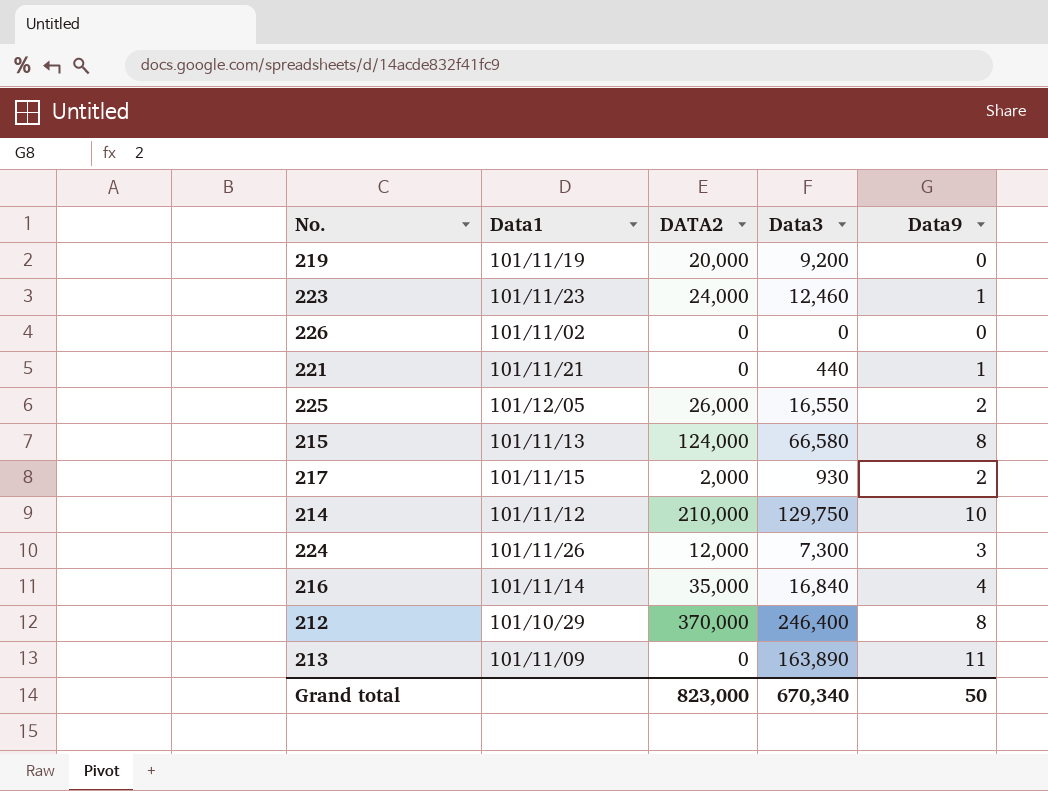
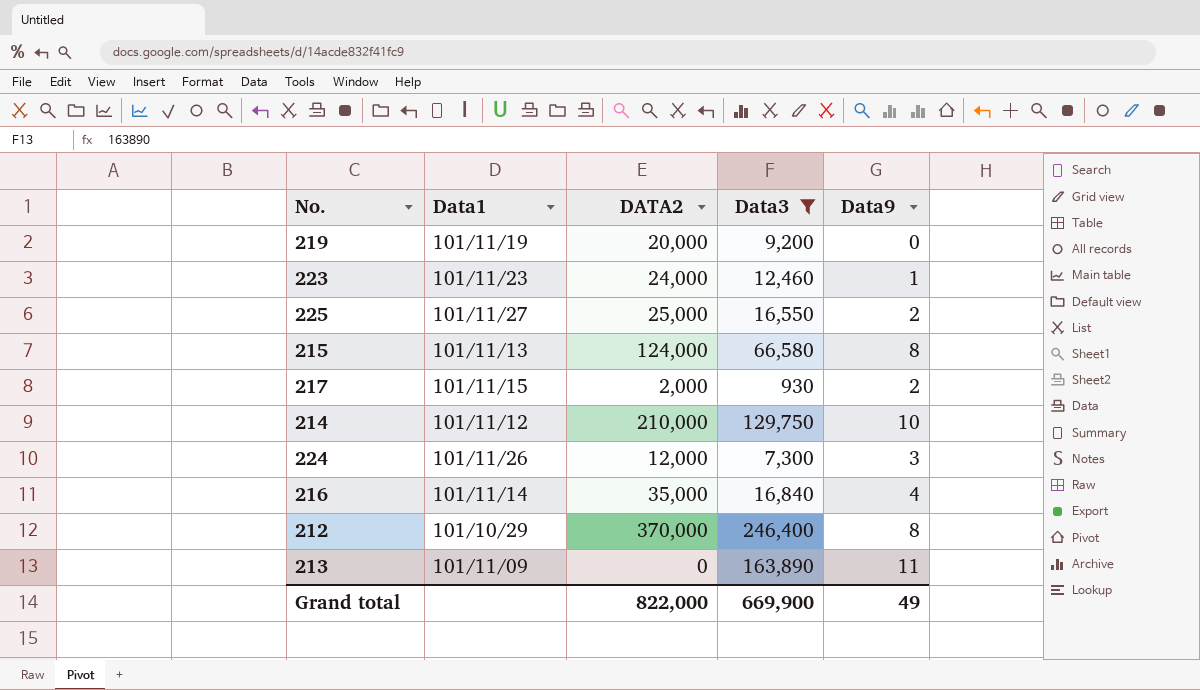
filter: none -> Data3 >= 930
225 | Data1: 101/12/05 -> 101/11/27
225 | DATA2: 26,000 -> 25,000
Grand total | DATA2: 823,000 -> 822,000
Grand total | Data3: 670,340 -> 669,900
Grand total | Data9: 50 -> 49

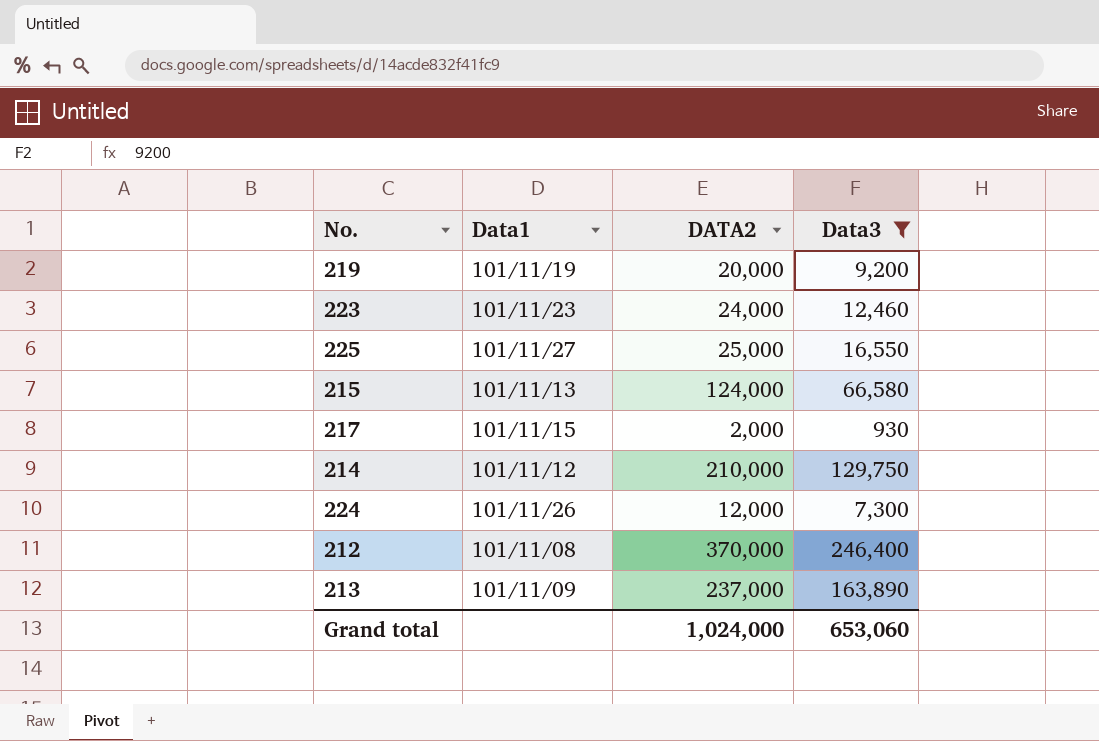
column Data9 | position: 5 -> none
row 216: 101/11/14 | 35,000 | 16,840 | 4 -> none
212 | Data1: 101/10/29 -> 101/11/08
213 | DATA2: 0 -> 237,000
Grand total | DATA2: 822,000 -> 1,024,000
Grand total | Data3: 669,900 -> 653,060

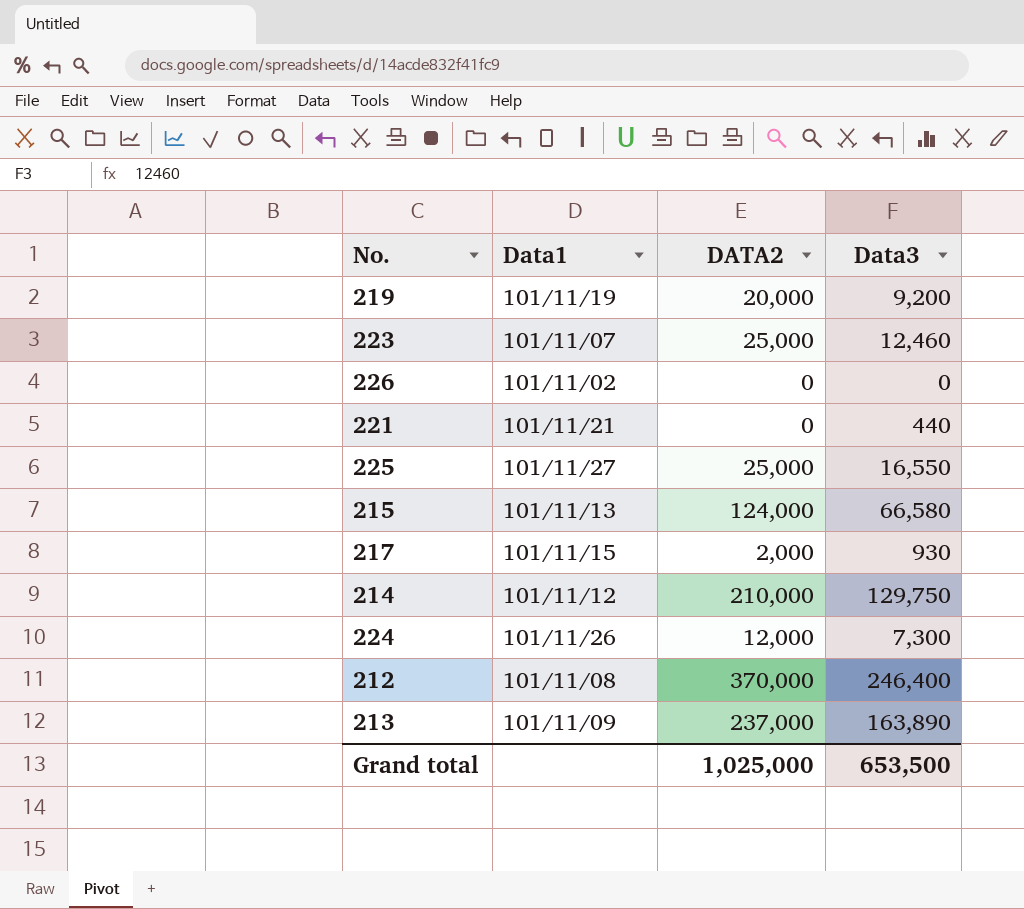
filter: Data3 >= 930 -> none
223 | Data1: 101/11/23 -> 101/11/07
223 | DATA2: 24,000 -> 25,000
Grand total | DATA2: 1,024,000 -> 1,025,000
Grand total | Data3: 653,060 -> 653,500

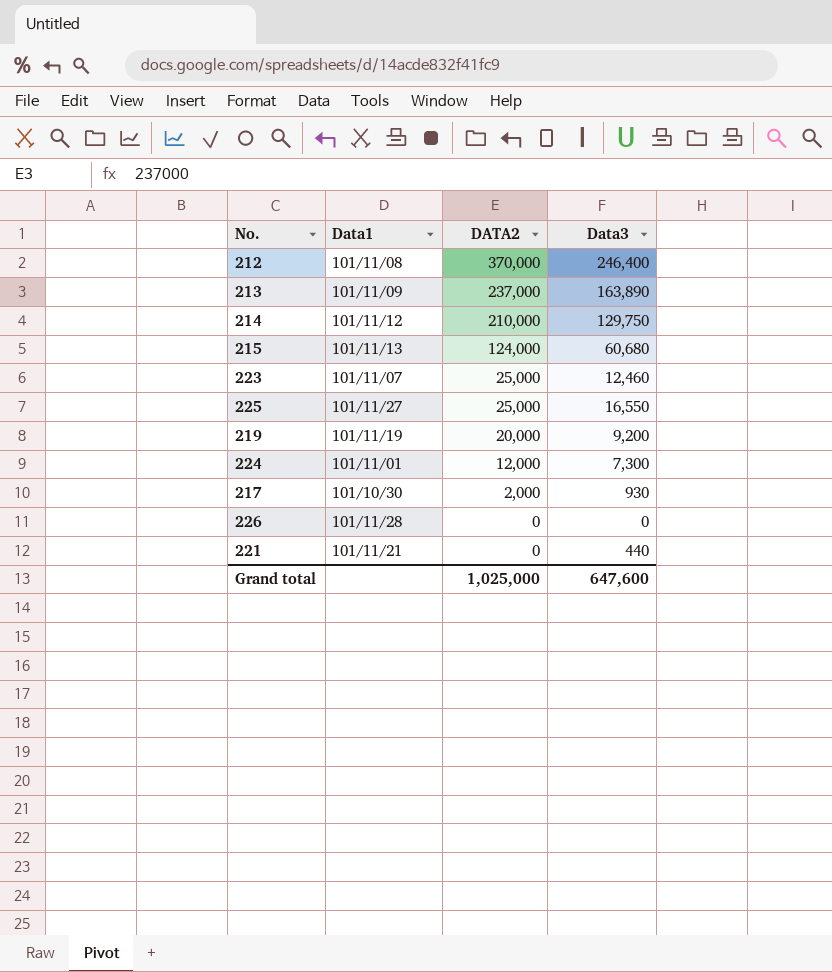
row order: none -> DATA2 descending
215 | Data3: 66,580 -> 60,680
224 | Data1: 101/11/26 -> 101/11/01
217 | Data1: 101/11/15 -> 101/10/30
226 | Data1: 101/11/02 -> 101/11/28
Grand total | Data3: 653,500 -> 647,600

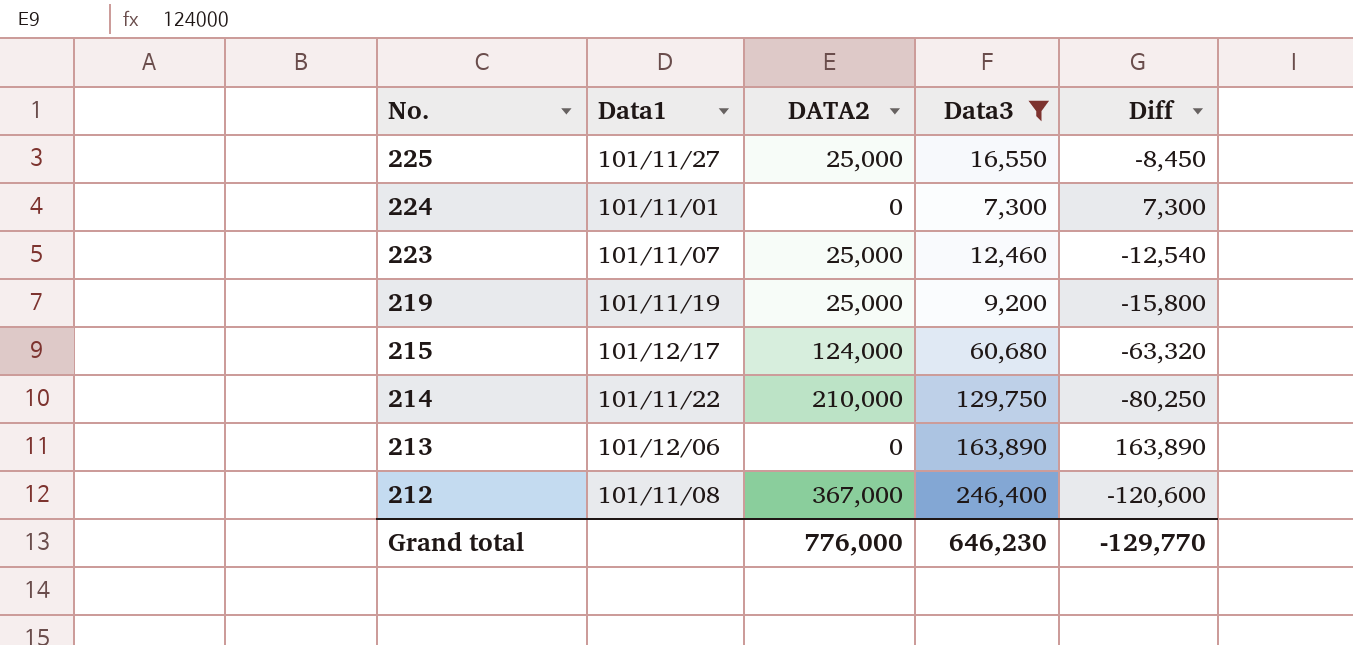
filter: none -> Data3 >= 7,300
row order: DATA2 descending -> No. descending
column Diff | formula: none -> [Data3] - [DATA2]
224 | DATA2: 12,000 -> 0
219 | DATA2: 20,000 -> 25,000
215 | Data1: 101/11/13 -> 101/12/17
214 | Data1: 101/11/12 -> 101/11/22
213 | Data1: 101/11/09 -> 101/12/06
213 | DATA2: 237,000 -> 0
212 | DATA2: 370,000 -> 367,000
Grand total | DATA2: 1,025,000 -> 776,000
Grand total | Data3: 647,600 -> 646,230

